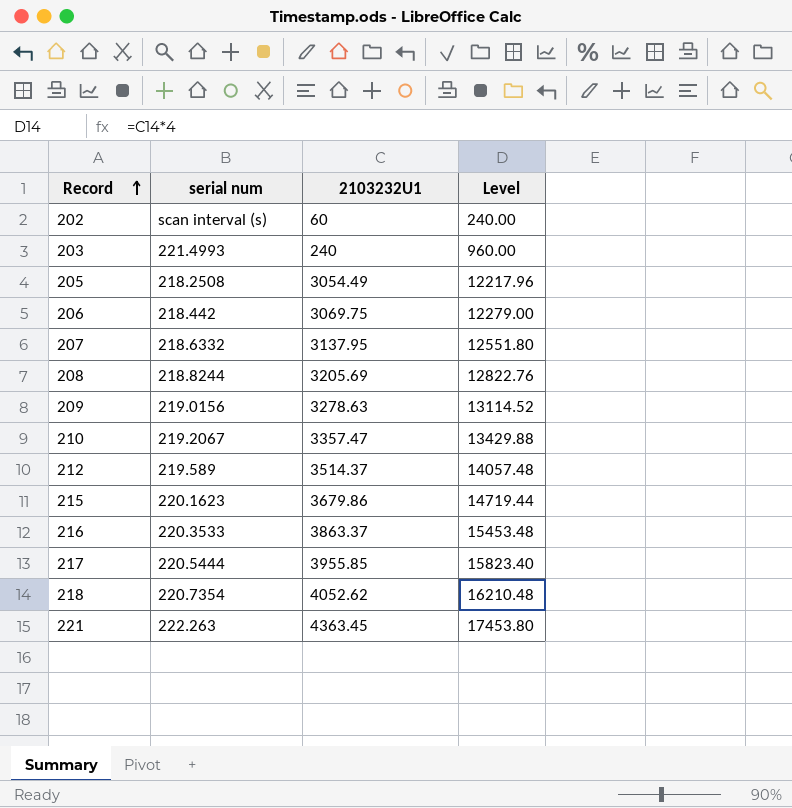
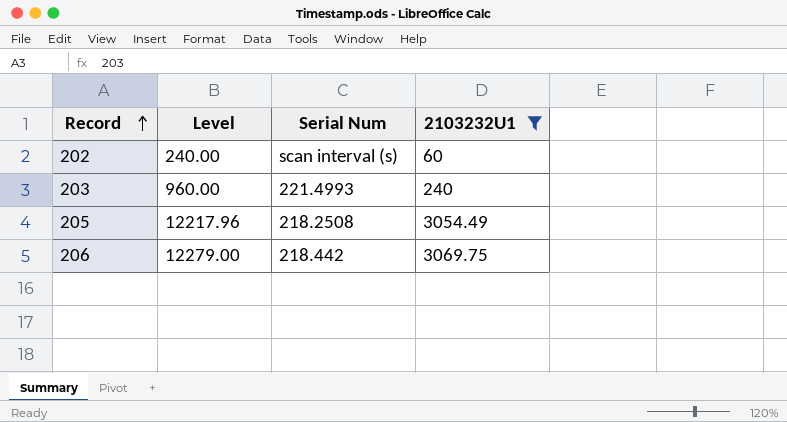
filter: none -> 2103232U1 <= 3069.75
column Level | position: 4 -> 2
column name: serial num -> Serial Num

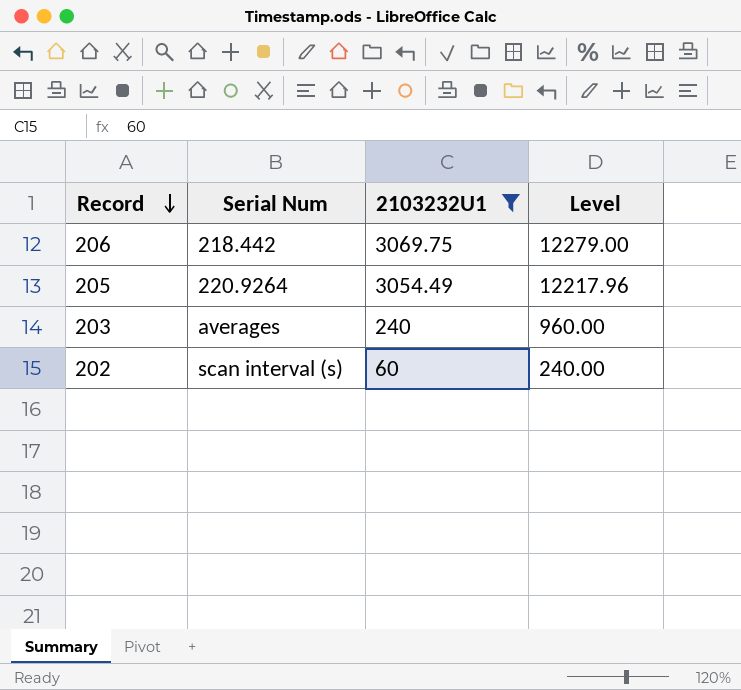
row order: Record ascending -> Record descending
column Level | position: 2 -> 4
205 | Serial Num: 218.2508 -> 220.9264
203 | Serial Num: 221.4993 -> averages

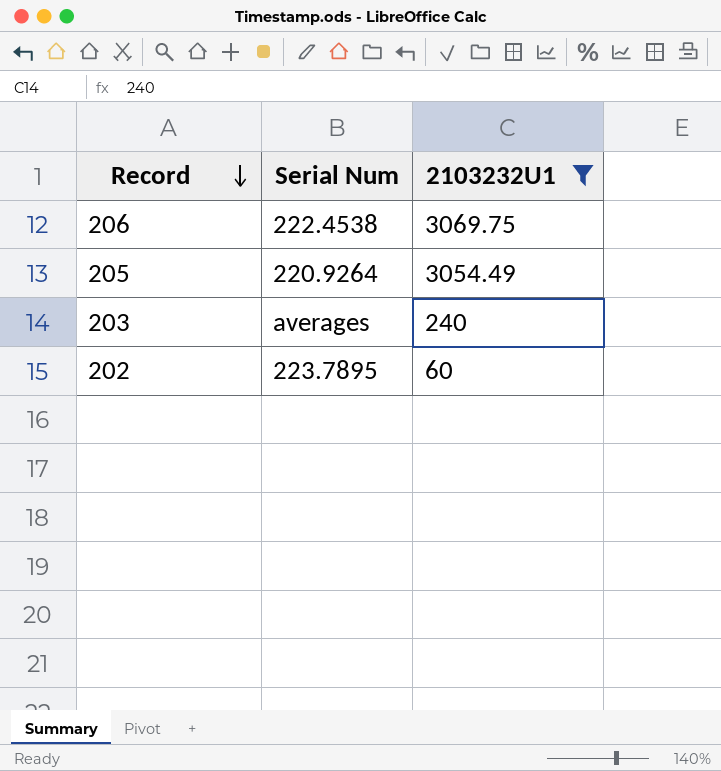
column Level | formula: [2103232U1] * 4 -> none
206 | Serial Num: 218.442 -> 222.4538
202 | Serial Num: scan interval (s) -> 223.7895

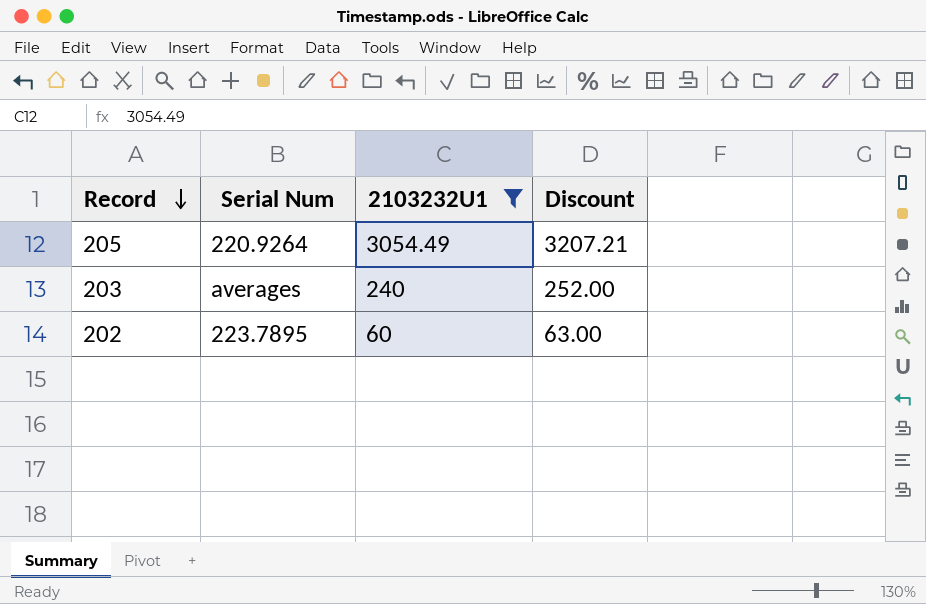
column Discount | formula: none -> [2103232U1] * 1.05
row 206: 222.4538 | 3069.75 -> none

